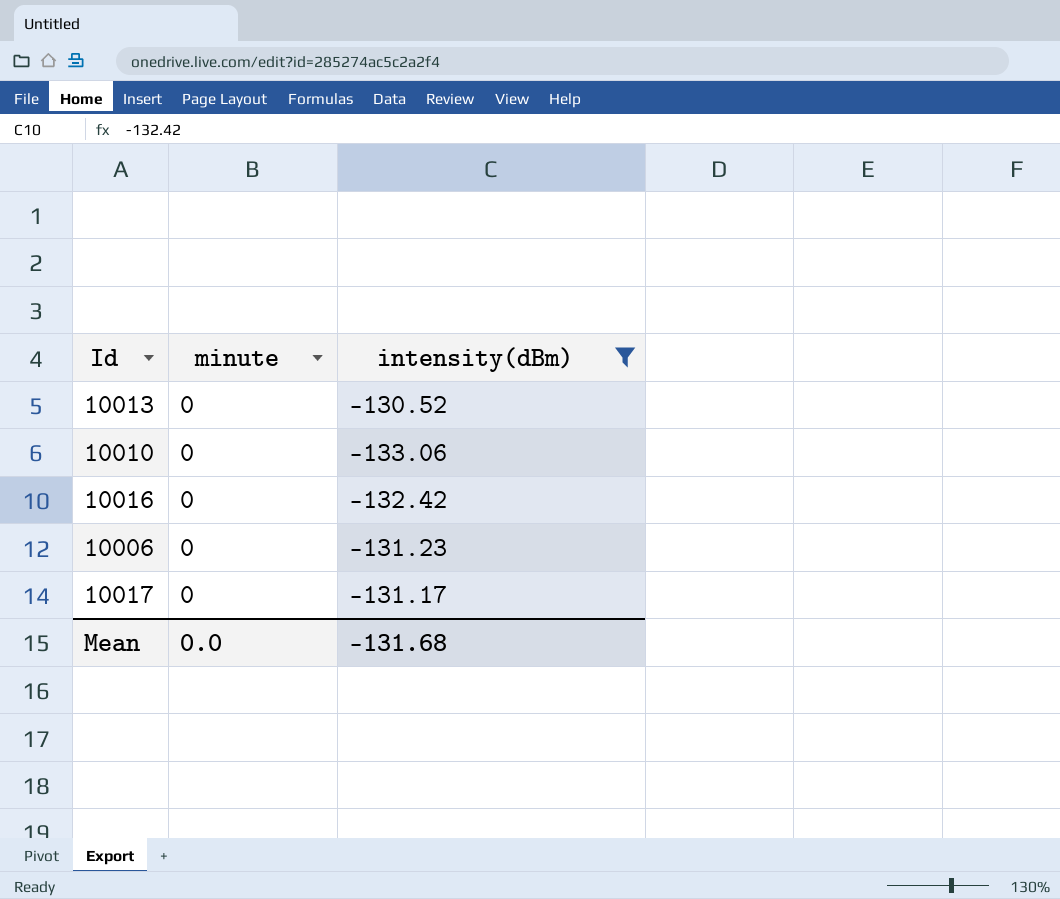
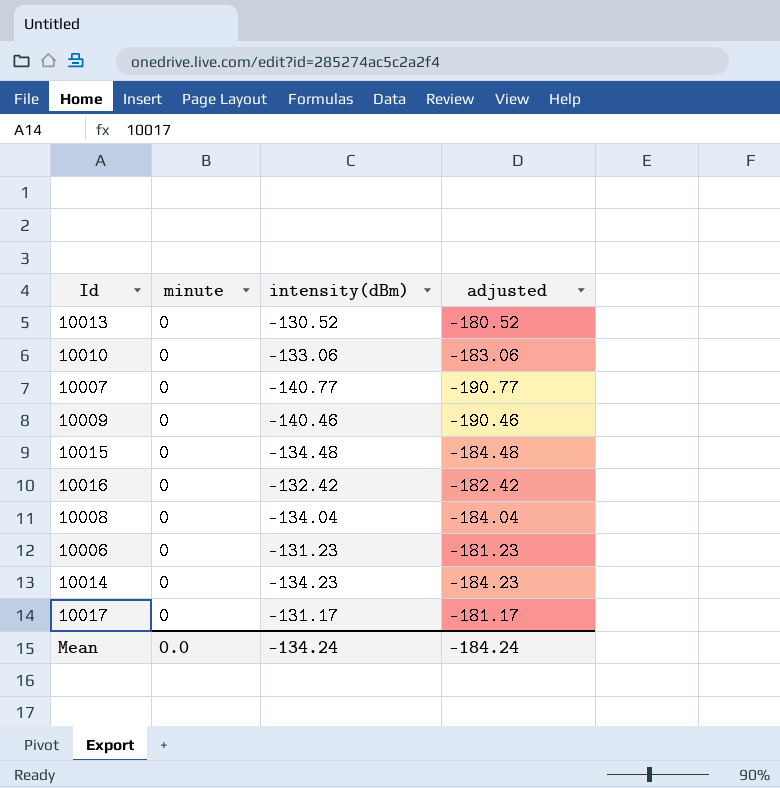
filter: intensity(dBm) >= -133.06 -> none
column adjusted | formula: none -> [intensity(dBm)] - 50
Mean | intensity(dBm): -131.68 -> -134.24

